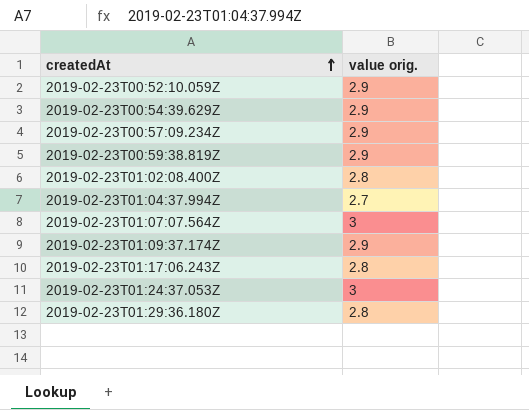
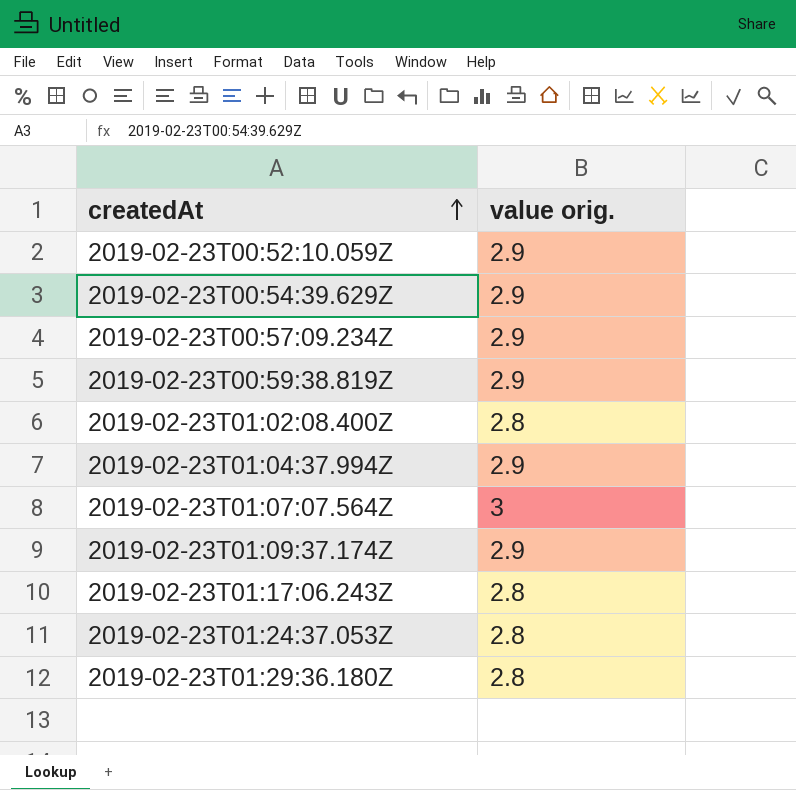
2019-02-23T01:04:37.994Z | value orig.: 2.7 -> 2.9
2019-02-23T01:24:37.053Z | value orig.: 3 -> 2.8

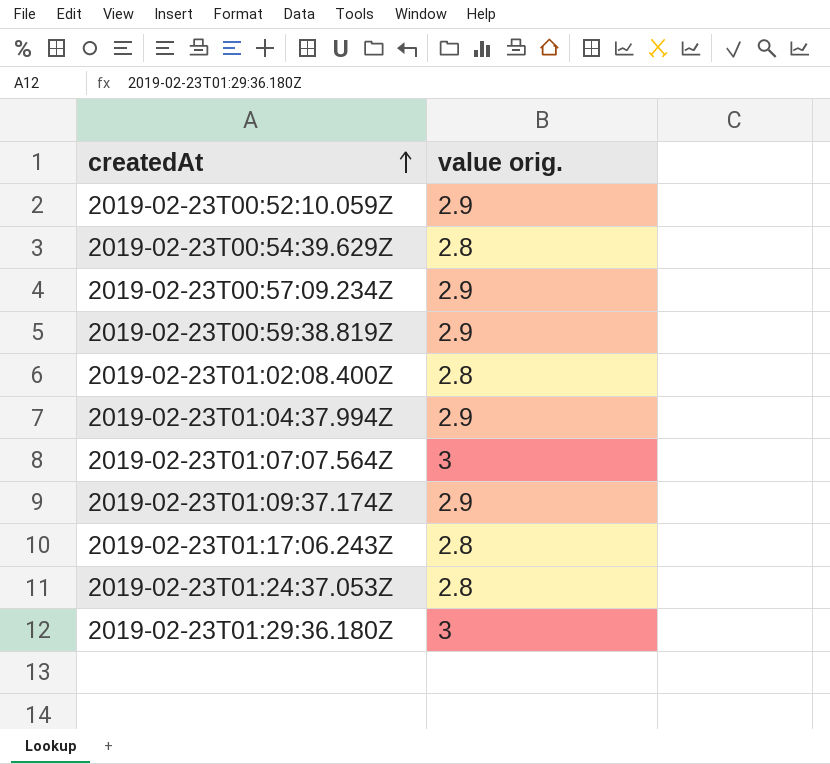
2019-02-23T00:54:39.629Z | value orig.: 2.9 -> 2.8
2019-02-23T01:29:36.180Z | value orig.: 2.8 -> 3

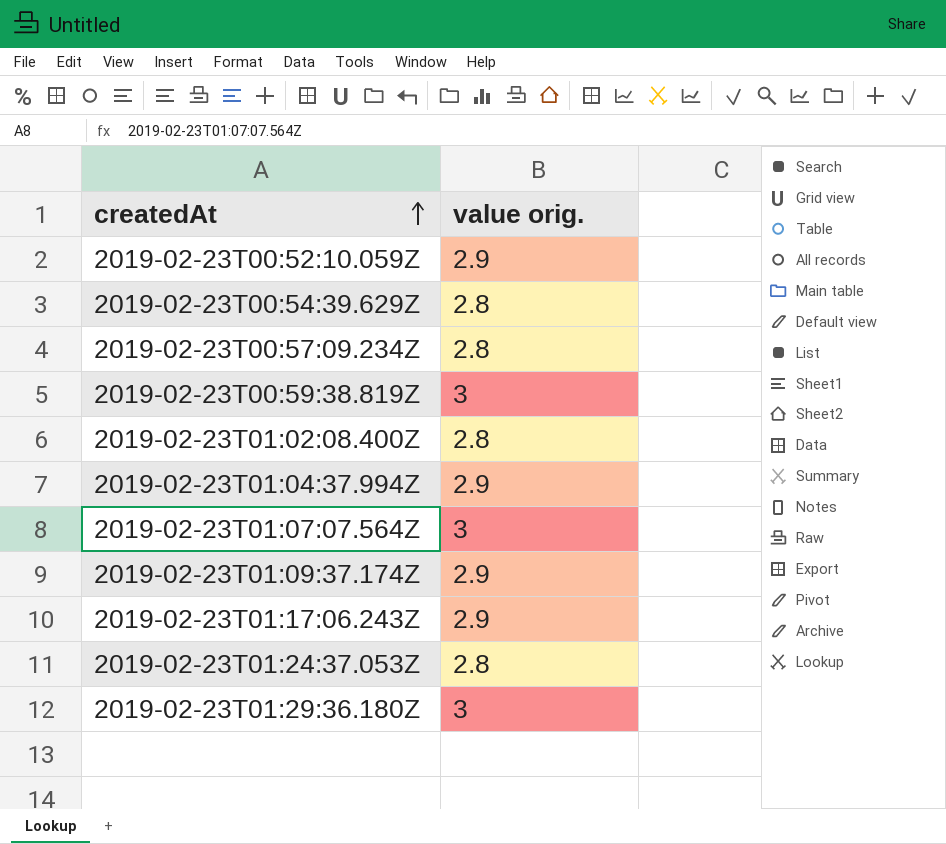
2019-02-23T00:57:09.234Z | value orig.: 2.9 -> 2.8
2019-02-23T00:59:38.819Z | value orig.: 2.9 -> 3
2019-02-23T01:17:06.243Z | value orig.: 2.8 -> 2.9

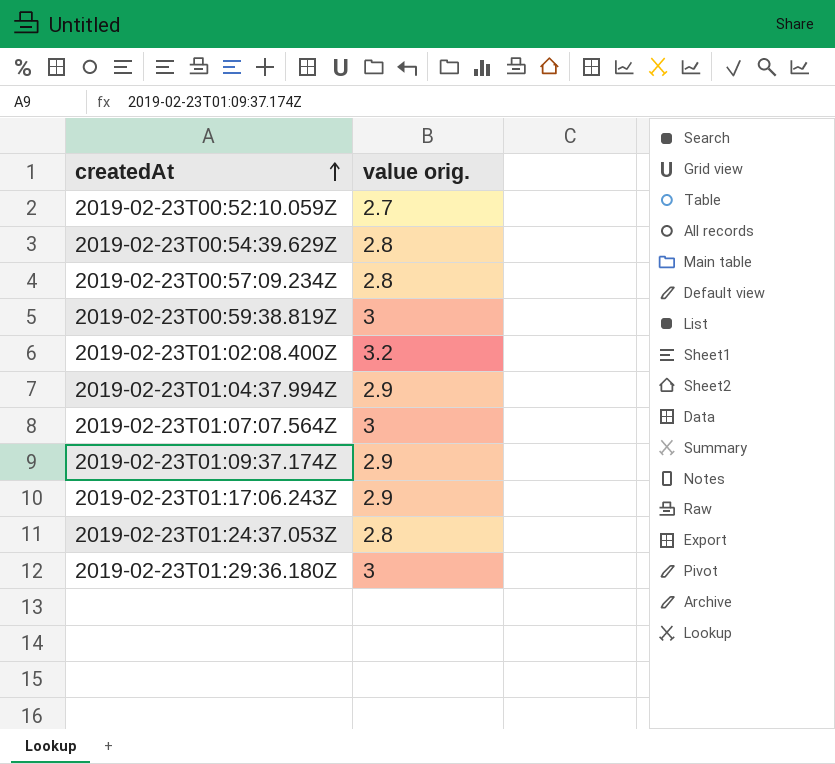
2019-02-23T00:52:10.059Z | value orig.: 2.9 -> 2.7
2019-02-23T01:02:08.400Z | value orig.: 2.8 -> 3.2

